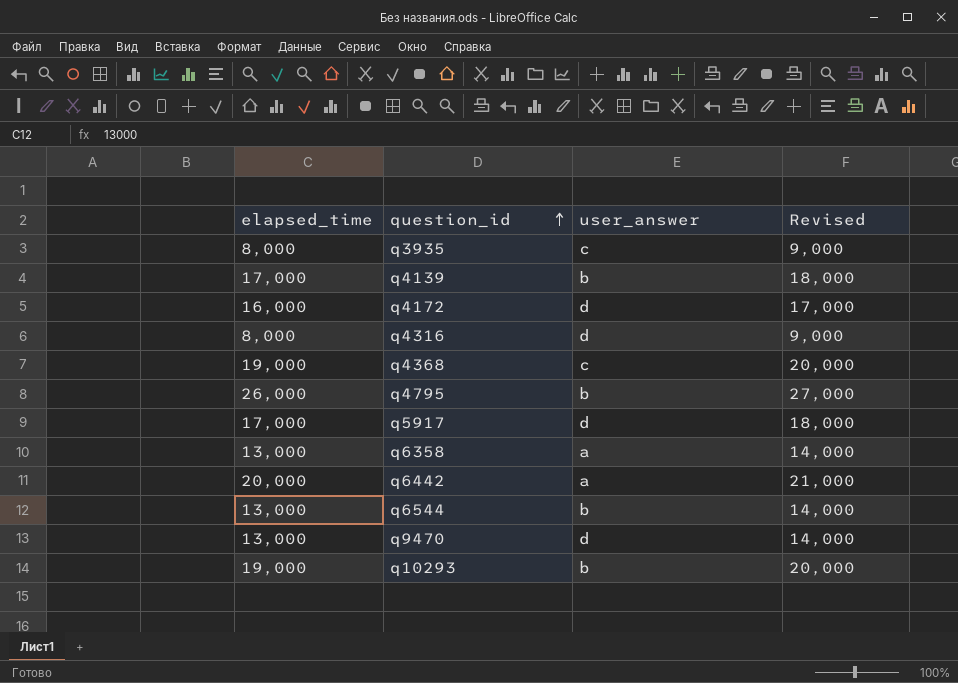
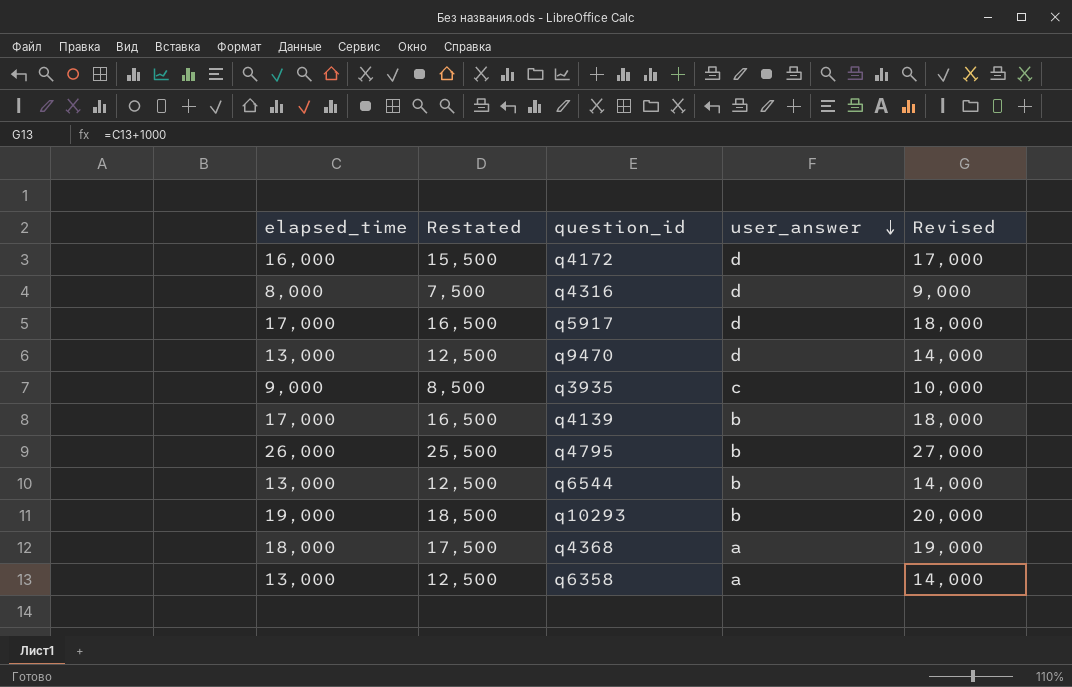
row order: question_id ascending -> user_answer descending
column Restated | formula: none -> [elapsed_time] - 500
row q6442: 20,000 | a | 21,000 -> none
q3935 | elapsed_time: 8,000 -> 9,000
q3935 | Revised: 9,000 -> 10,000
q4368 | elapsed_time: 19,000 -> 18,000
q4368 | user_answer: c -> a
q4368 | Revised: 20,000 -> 19,000

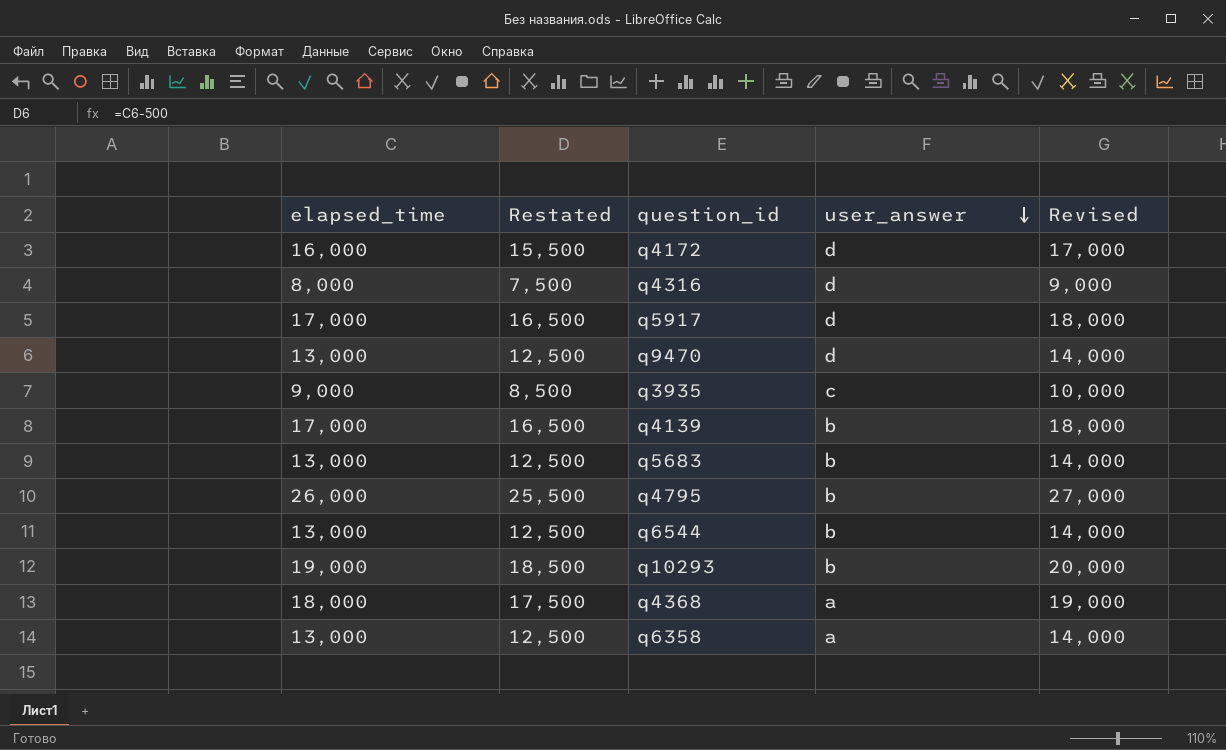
row q5683: none -> 13,000 | 12,500 | b | 14,000

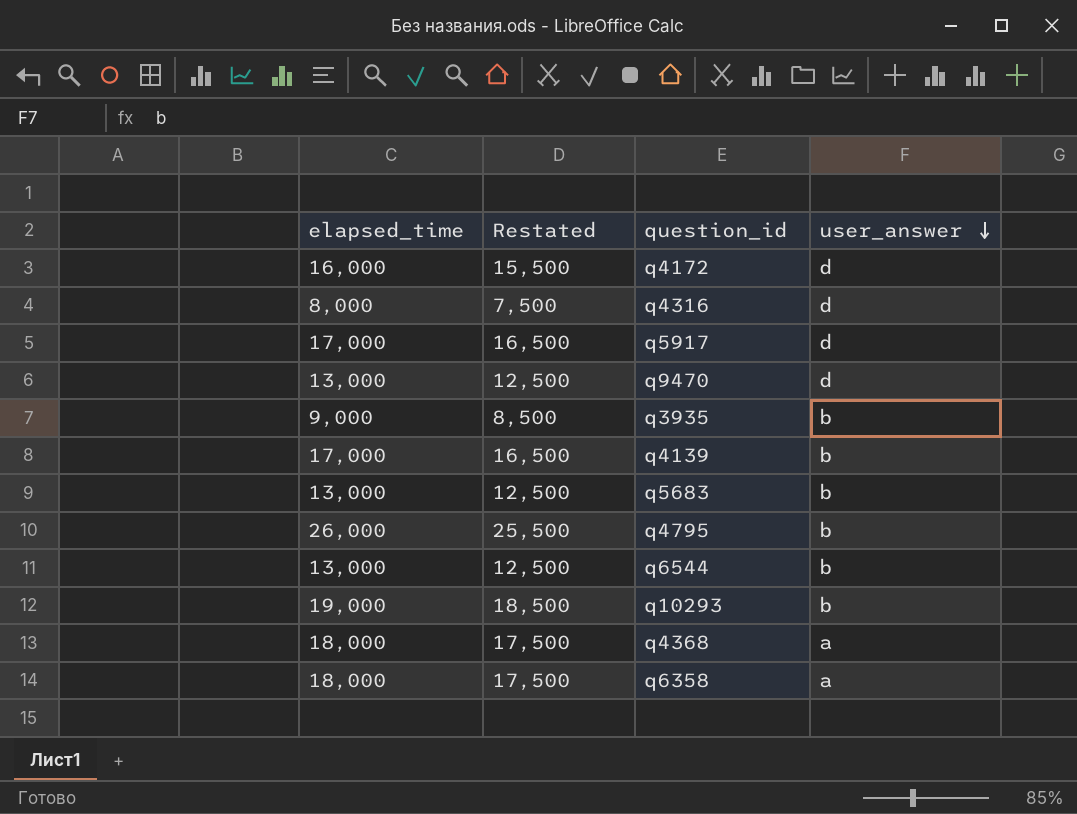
column Revised | formula: [elapsed_time] + 1000 -> none
q3935 | user_answer: c -> b
q6358 | elapsed_time: 13,000 -> 18,000
q6358 | Restated: 12,500 -> 17,500

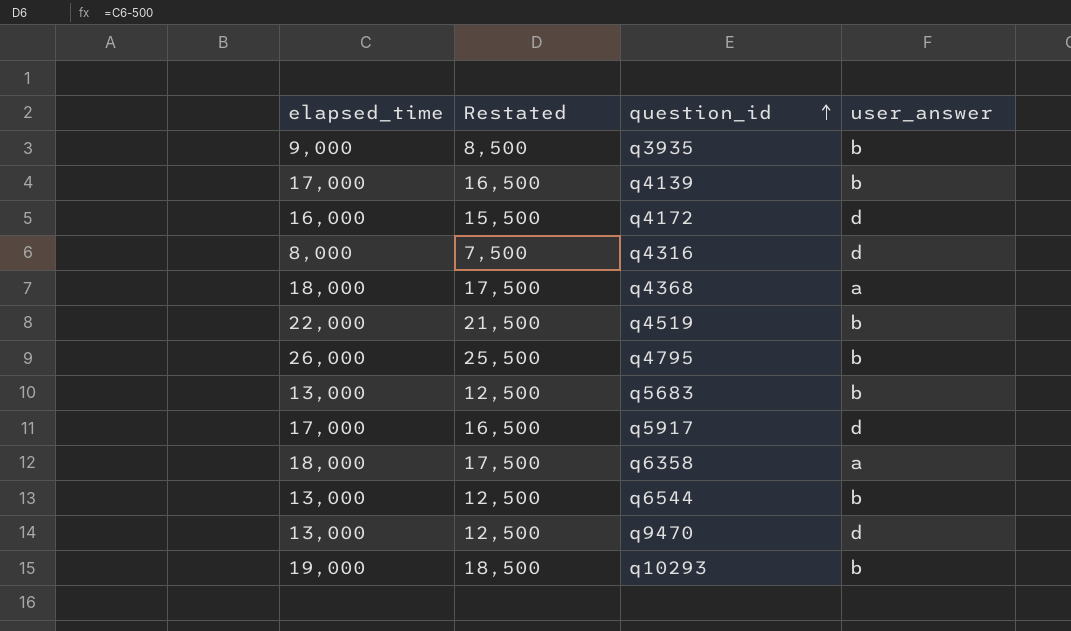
row order: user_answer descending -> question_id ascending
row q4519: none -> 22,000 | 21,500 | b

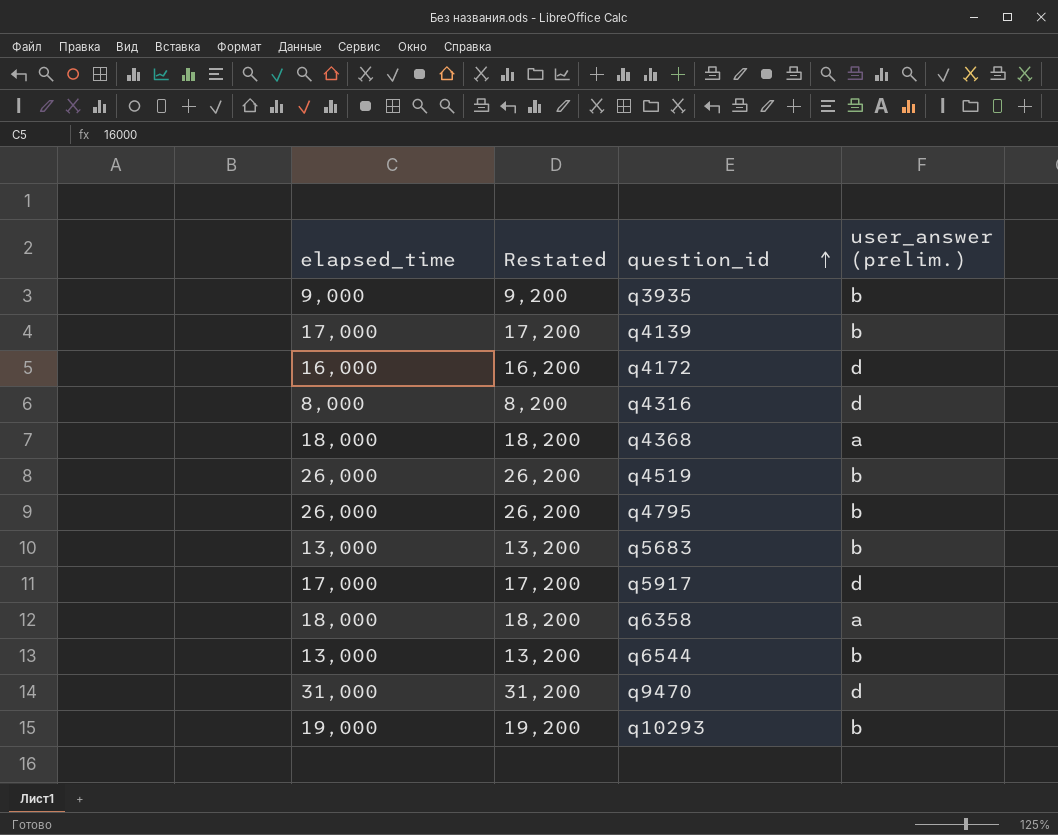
column Restated | formula: [elapsed_time] - 500 -> [elapsed_time] + 200
column name: user_answer -> user_answer (prelim.)
q4519 | elapsed_time: 22,000 -> 26,000
q9470 | elapsed_time: 13,000 -> 31,000

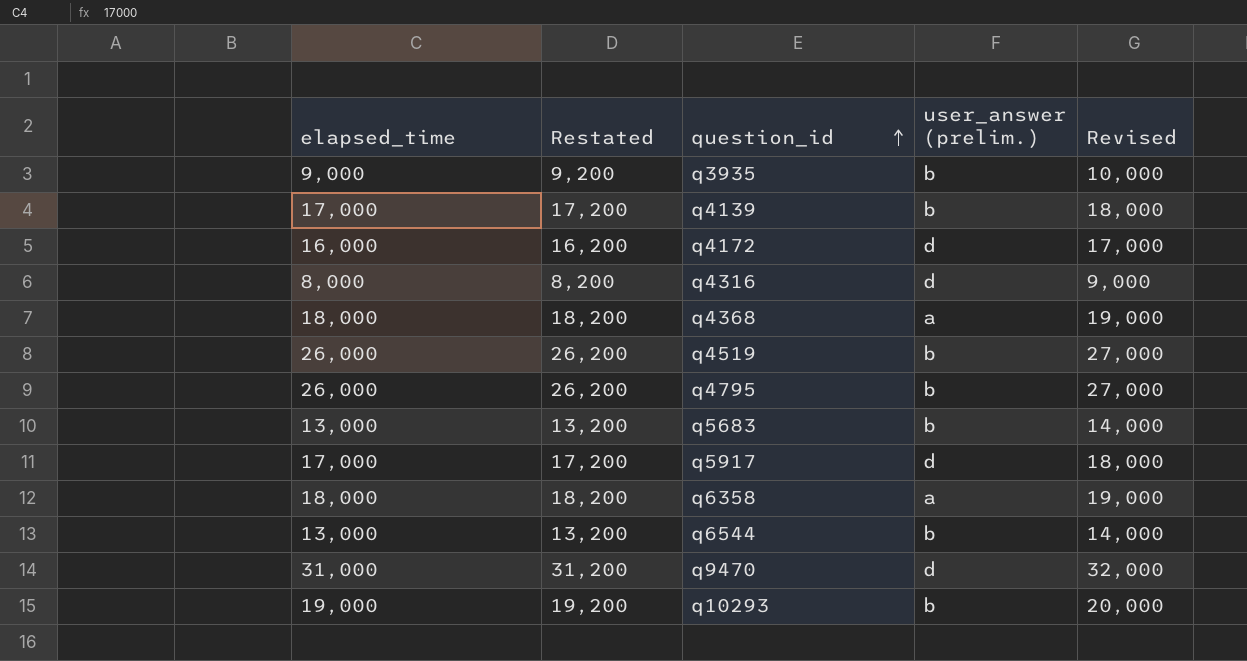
column Revised | formula: none -> [elapsed_time] + 1000

